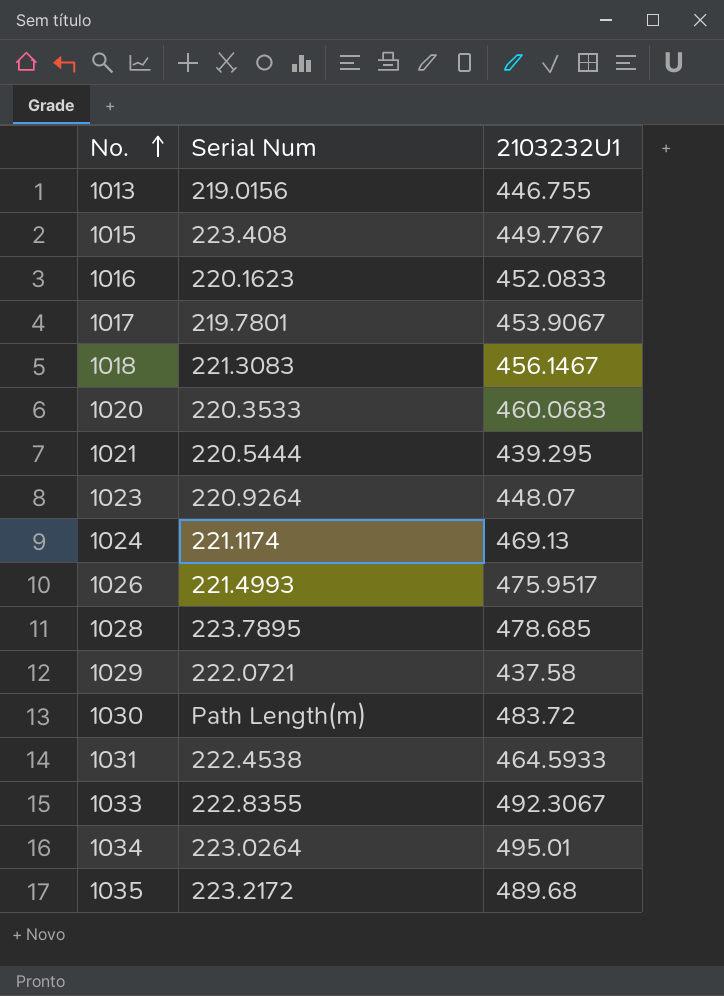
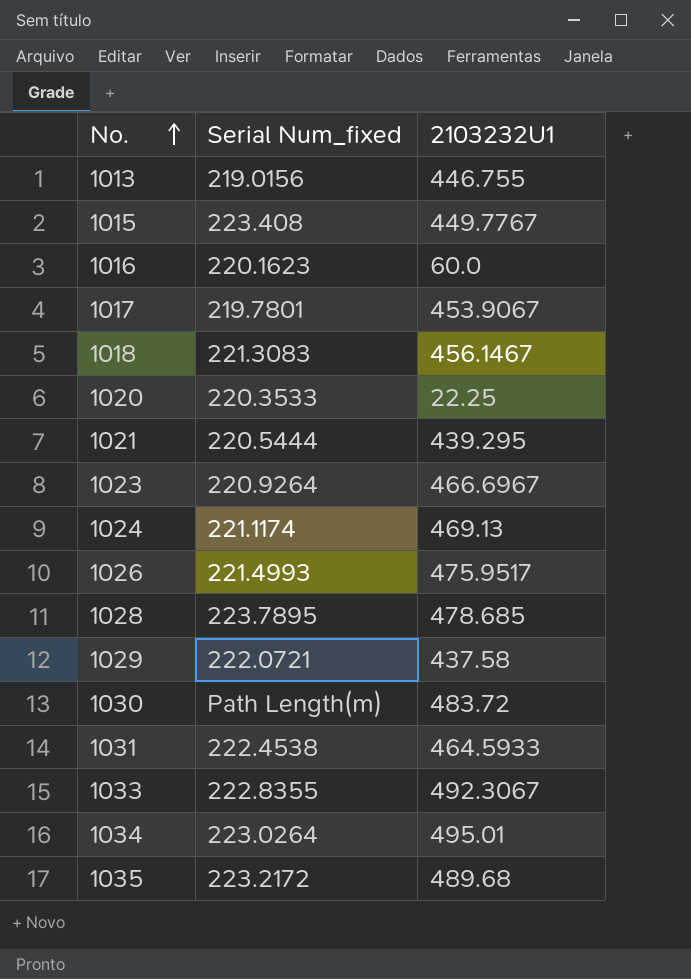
column name: Serial Num -> Serial Num_fixed
1016 | 2103232U1: 452.0833 -> 60.0
1020 | 2103232U1: 460.0683 -> 22.25
1023 | 2103232U1: 448.07 -> 466.6967

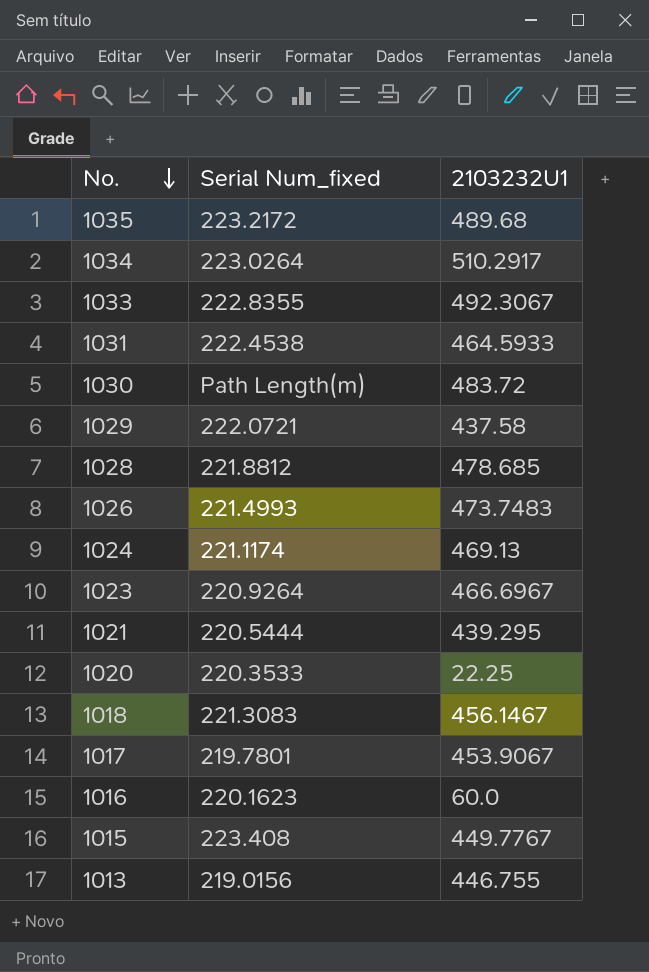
row order: No. ascending -> No. descending
1034 | 2103232U1: 495.01 -> 510.2917
1028 | Serial Num_fixed: 223.7895 -> 221.8812
1026 | 2103232U1: 475.9517 -> 473.7483

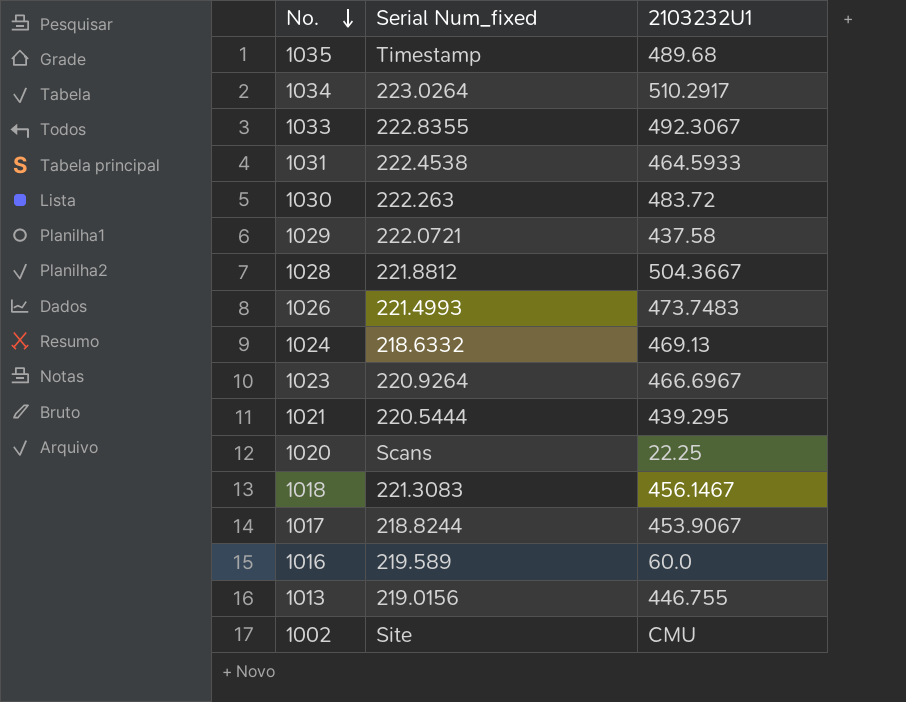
row 1015: 223.408 | 449.7767 -> none
1035 | Serial Num_fixed: 223.2172 -> Timestamp
1030 | Serial Num_fixed: Path Length(m) -> 222.263
1028 | 2103232U1: 478.685 -> 504.3667
1024 | Serial Num_fixed: 221.1174 -> 218.6332
1020 | Serial Num_fixed: 220.3533 -> Scans
1017 | Serial Num_fixed: 219.7801 -> 218.8244
1016 | Serial Num_fixed: 220.1623 -> 219.589
row 1002: none -> Site | CMU

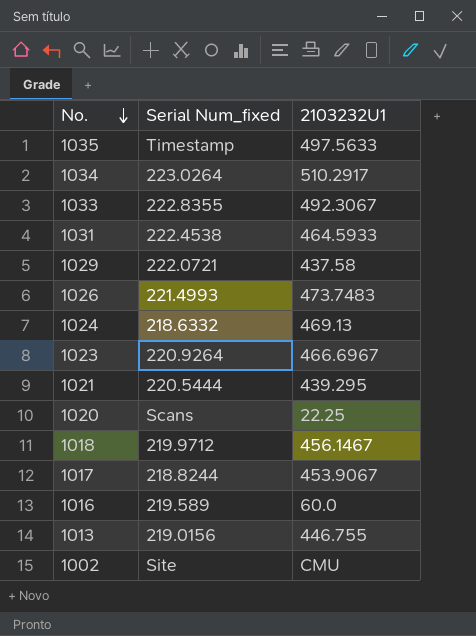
row 1030: 222.263 | 483.72 -> none
row 1028: 221.8812 | 504.3667 -> none
1035 | 2103232U1: 489.68 -> 497.5633
1018 | Serial Num_fixed: 221.3083 -> 219.9712

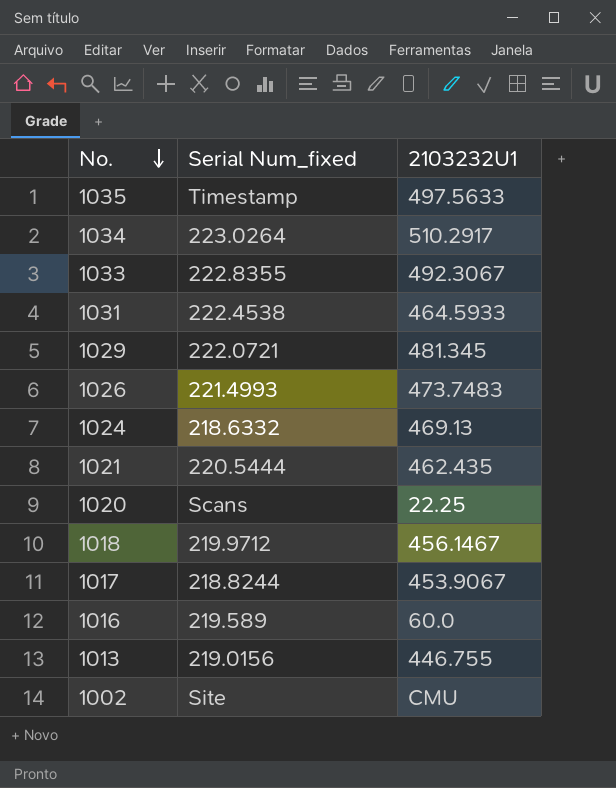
row 1023: 220.9264 | 466.6967 -> none
1029 | 2103232U1: 437.58 -> 481.345
1021 | 2103232U1: 439.295 -> 462.435

